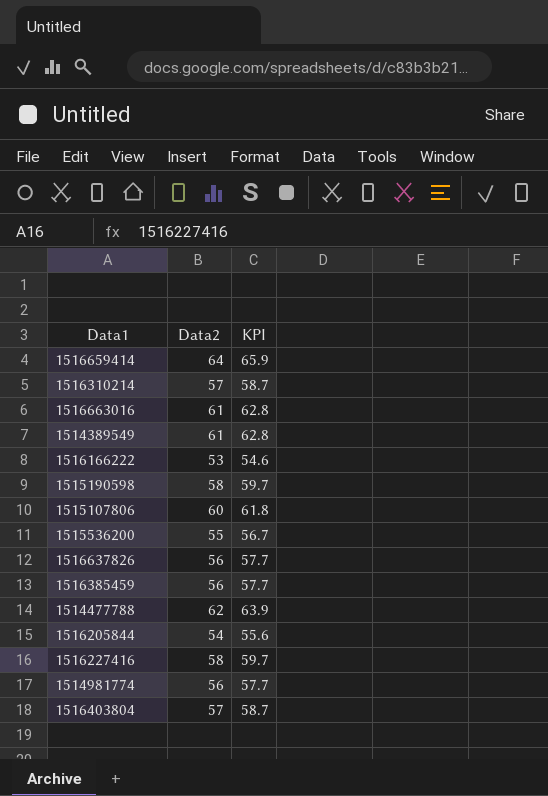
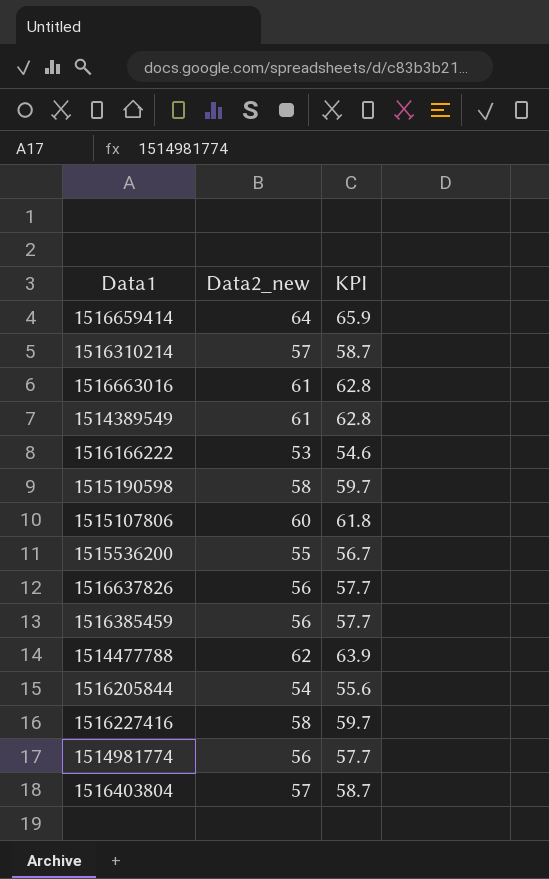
column name: Data2 -> Data2_new

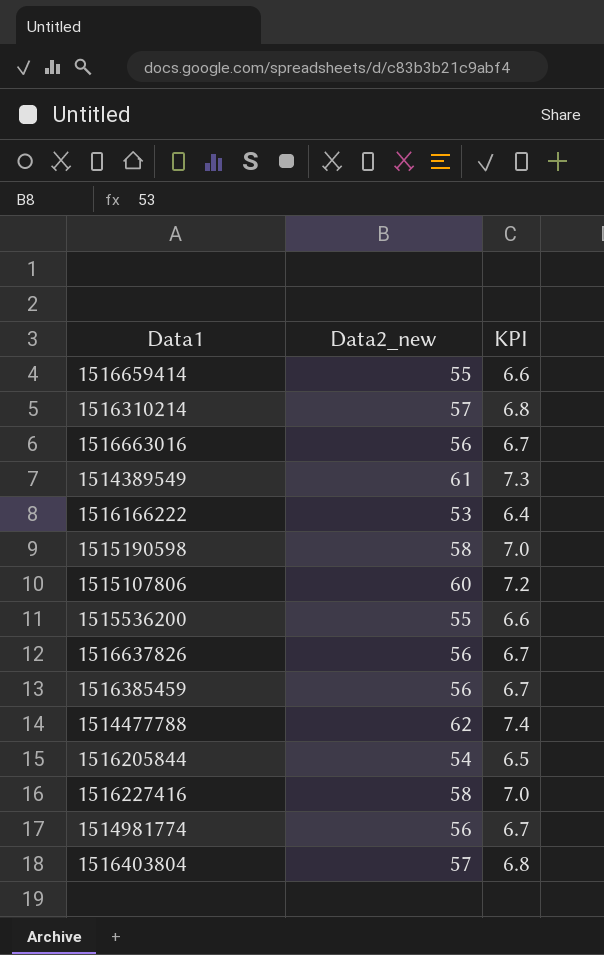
column KPI | formula: [Data2_new] * 1.03 -> [Data2_new] * 0.12
1516659414 | Data2_new: 64 -> 55
1516663016 | Data2_new: 61 -> 56

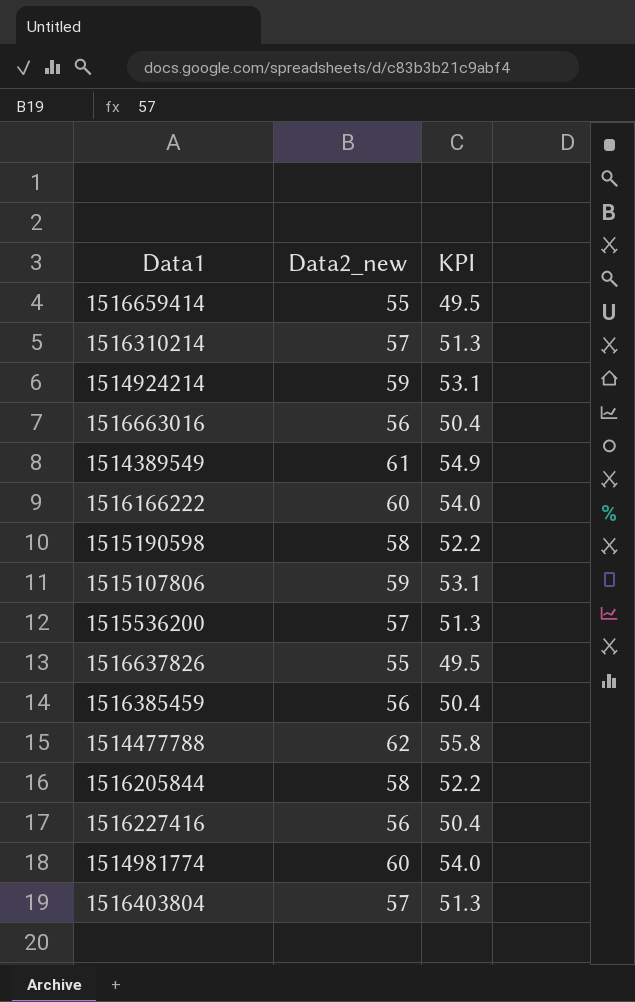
column KPI | formula: [Data2_new] * 0.12 -> [Data2_new] * 0.9
row 1514924214: none -> 59 | 53.1
1516166222 | Data2_new: 53 -> 60
1515107806 | Data2_new: 60 -> 59
1515536200 | Data2_new: 55 -> 57
1516637826 | Data2_new: 56 -> 55
1516205844 | Data2_new: 54 -> 58
1516227416 | Data2_new: 58 -> 56
1514981774 | Data2_new: 56 -> 60

